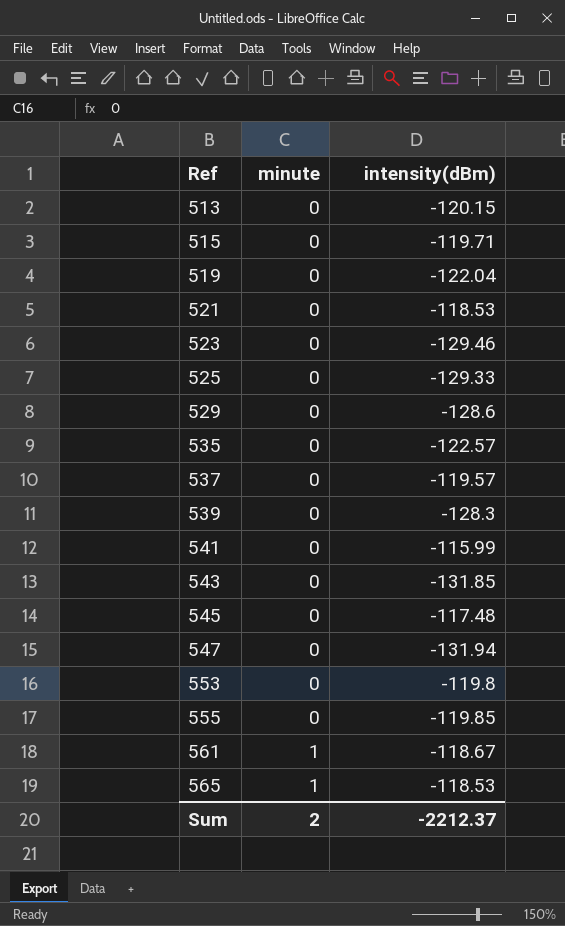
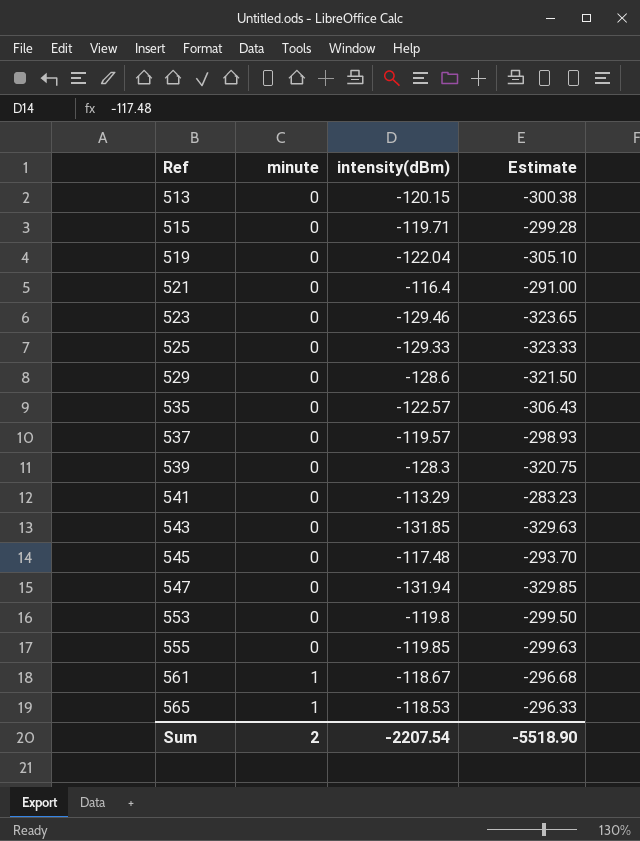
column Estimate | formula: none -> [intensity(dBm)] * 2.5
521 | intensity(dBm): -118.53 -> -116.4
541 | intensity(dBm): -115.99 -> -113.29
Sum | intensity(dBm): -2212.37 -> -2207.54

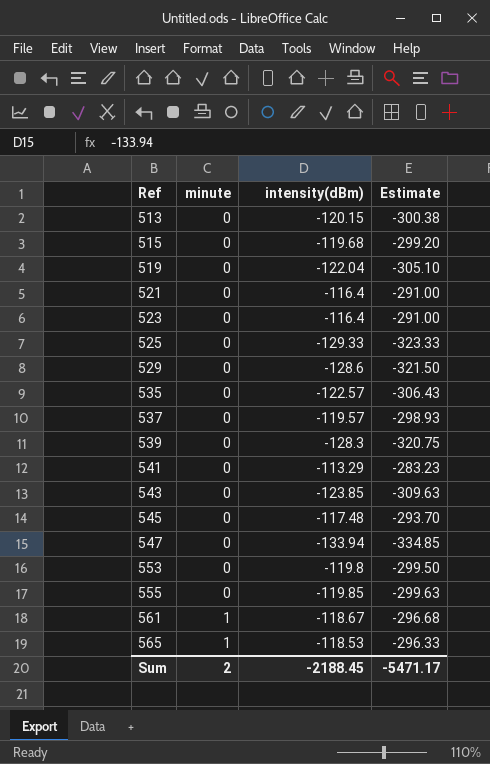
515 | intensity(dBm): -119.71 -> -119.68
515 | Estimate: -299.28 -> -299.20
523 | intensity(dBm): -129.46 -> -116.4
523 | Estimate: -323.65 -> -291.00
543 | intensity(dBm): -131.85 -> -123.85
543 | Estimate: -329.63 -> -309.63
547 | intensity(dBm): -131.94 -> -133.94
547 | Estimate: -329.85 -> -334.85
Sum | intensity(dBm): -2207.54 -> -2188.45
Sum | Estimate: -5518.90 -> -5471.17

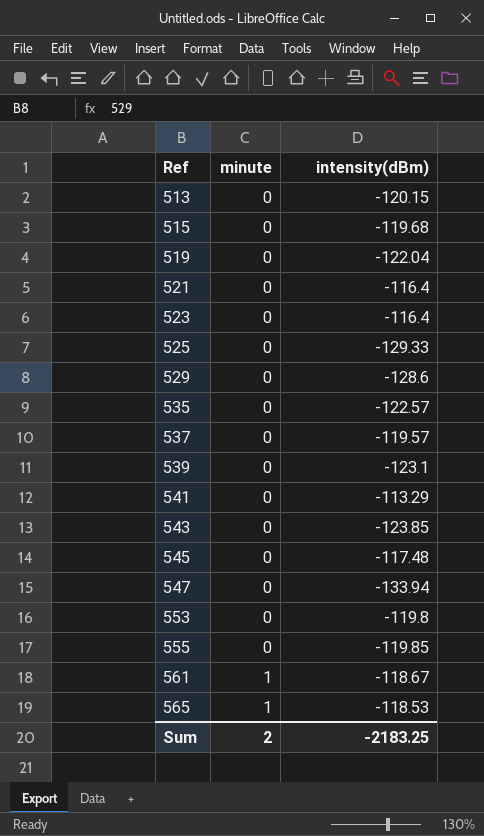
column Estimate | formula: [intensity(dBm)] * 2.5 -> none
539 | intensity(dBm): -128.3 -> -123.1
Sum | intensity(dBm): -2188.45 -> -2183.25

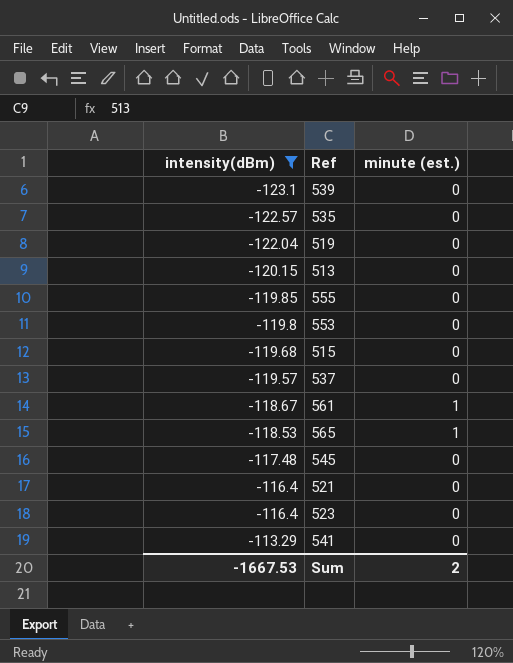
filter: none -> intensity(dBm) >= -123.1
row order: Ref ascending -> intensity(dBm) ascending
column intensity(dBm) | position: 3 -> 1
column name: minute -> minute (est.)
Sum | intensity(dBm): -2183.25 -> -1667.53

